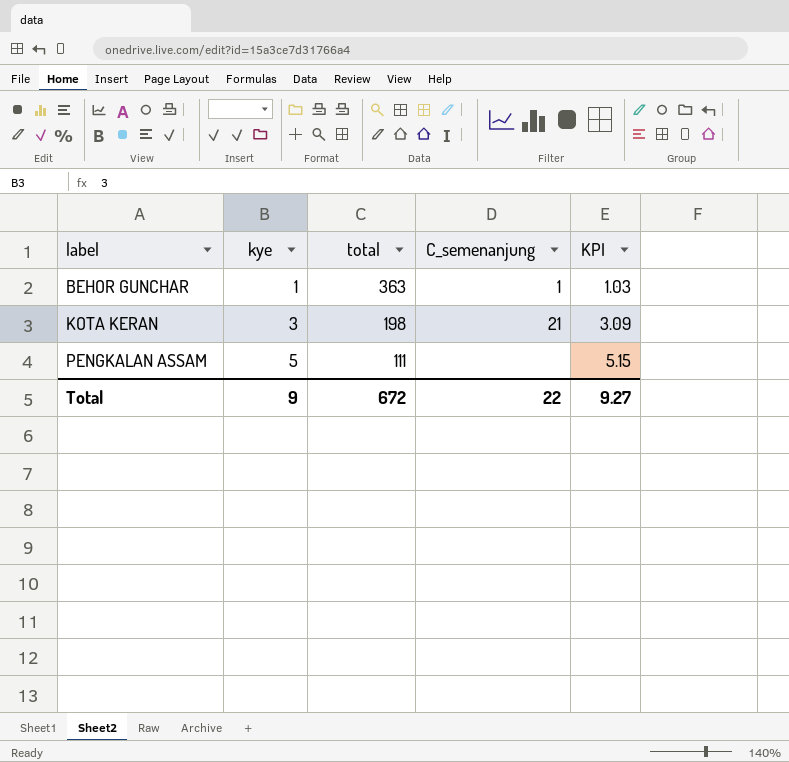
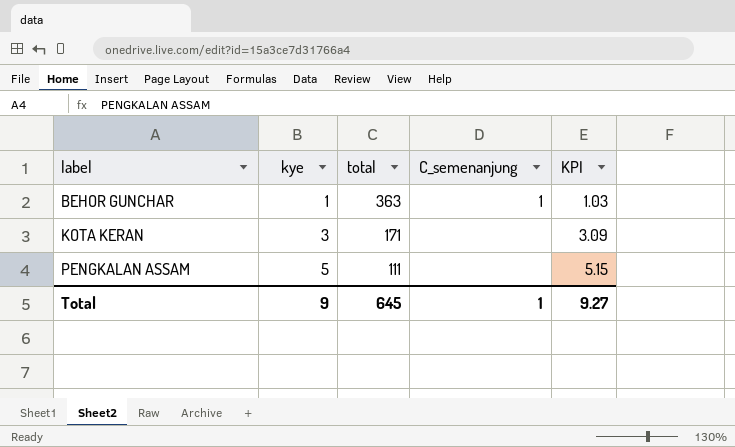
KOTA KERAN | total: 198 -> 171
KOTA KERAN | C_semenanjung: 21 -> none
Total | total: 672 -> 645
Total | C_semenanjung: 22 -> 1

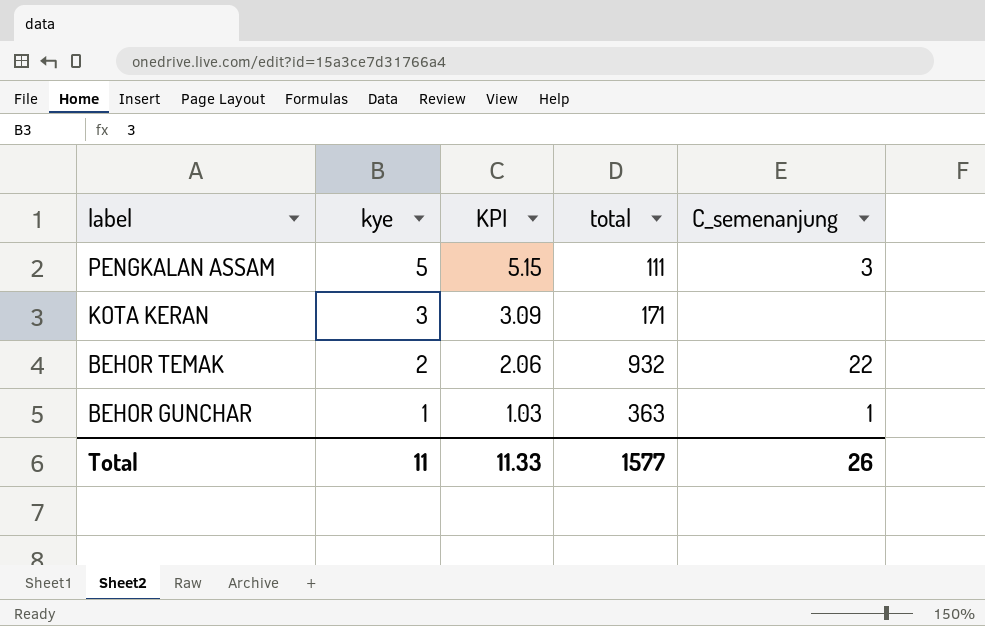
row order: label ascending -> label descending
column KPI | position: 5 -> 3
PENGKALAN ASSAM | C_semenanjung: none -> 3
row BEHOR TEMAK: none -> 2 | 2.06 | 932 | 22
Total | kye: 9 -> 11
Total | KPI: 9.27 -> 11.33
Total | total: 645 -> 1577
Total | C_semenanjung: 1 -> 26

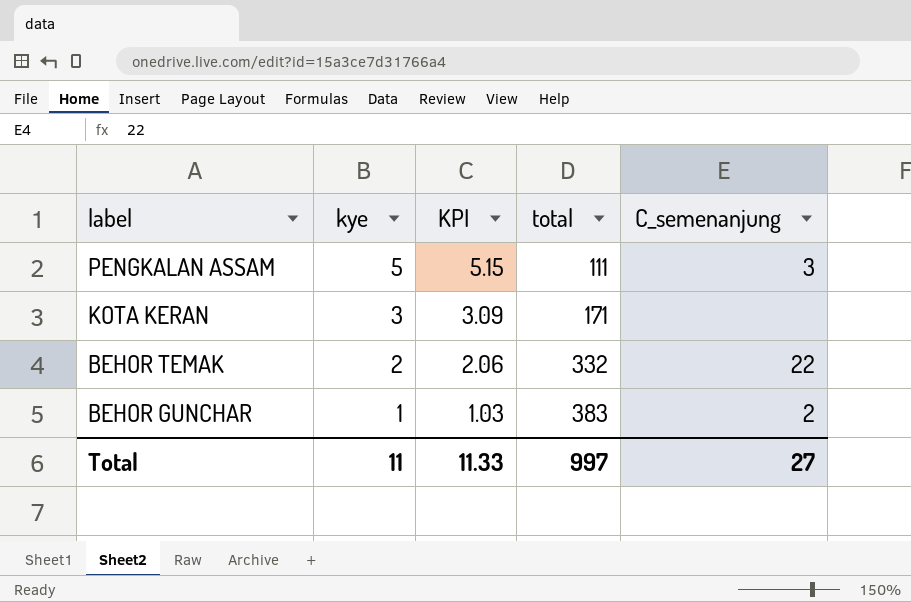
BEHOR TEMAK | total: 932 -> 332
BEHOR GUNCHAR | total: 363 -> 383
BEHOR GUNCHAR | C_semenanjung: 1 -> 2
Total | total: 1577 -> 997
Total | C_semenanjung: 26 -> 27

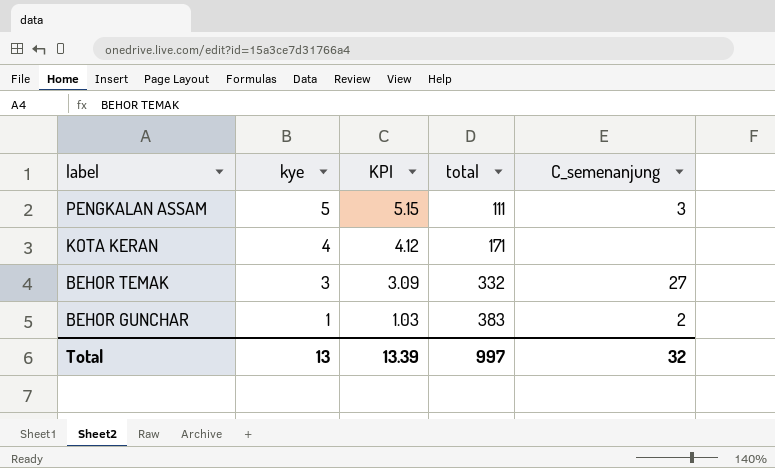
KOTA KERAN | kye: 3 -> 4
KOTA KERAN | KPI: 3.09 -> 4.12
BEHOR TEMAK | kye: 2 -> 3
BEHOR TEMAK | KPI: 2.06 -> 3.09
BEHOR TEMAK | C_semenanjung: 22 -> 27
Total | kye: 11 -> 13
Total | KPI: 11.33 -> 13.39
Total | C_semenanjung: 27 -> 32

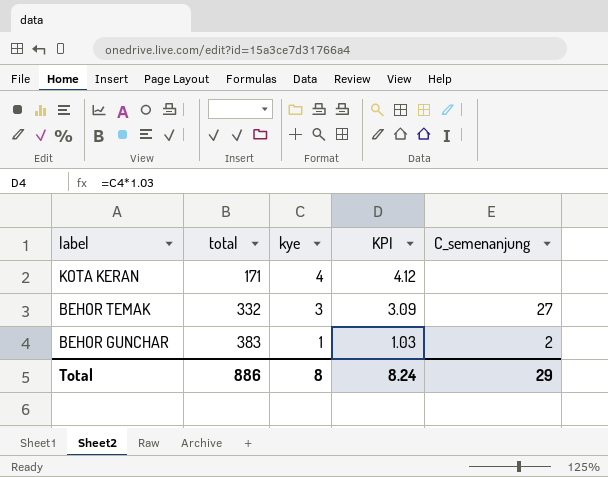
column total | position: 4 -> 2
row PENGKALAN ASSAM: 5 | 5.15 | 111 | 3 -> none
Total | total: 997 -> 886
Total | kye: 13 -> 8
Total | KPI: 13.39 -> 8.24
Total | C_semenanjung: 32 -> 29

